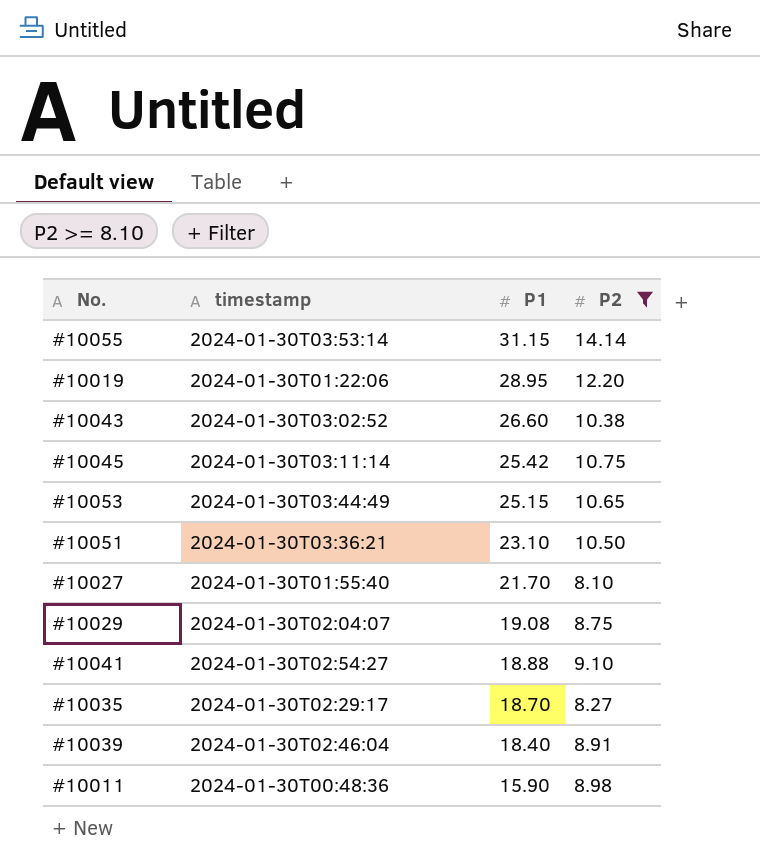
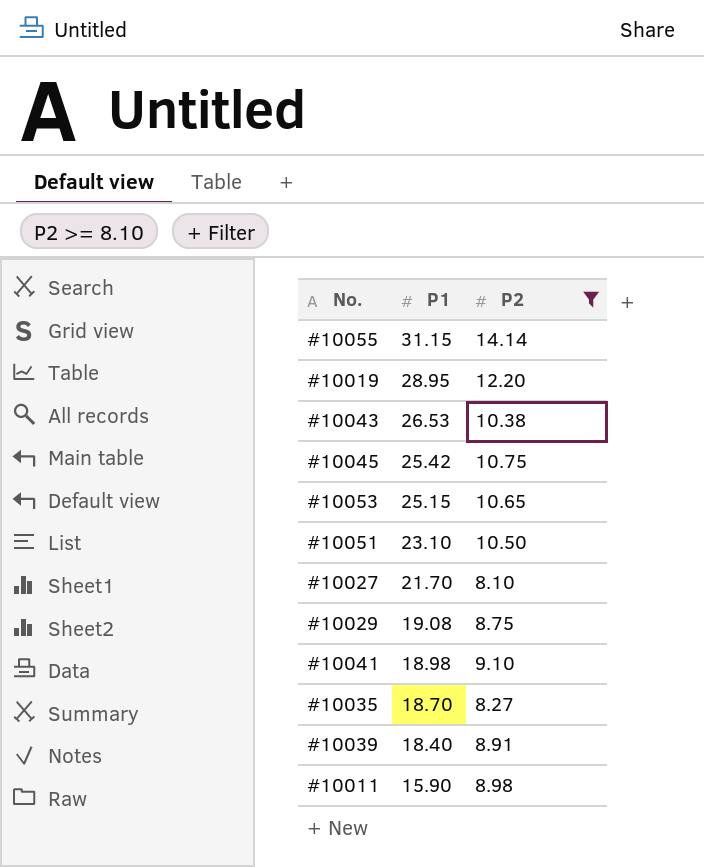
column timestamp | position: 2 -> none
#10043 | P1: 26.60 -> 26.53
#10041 | P1: 18.88 -> 18.98

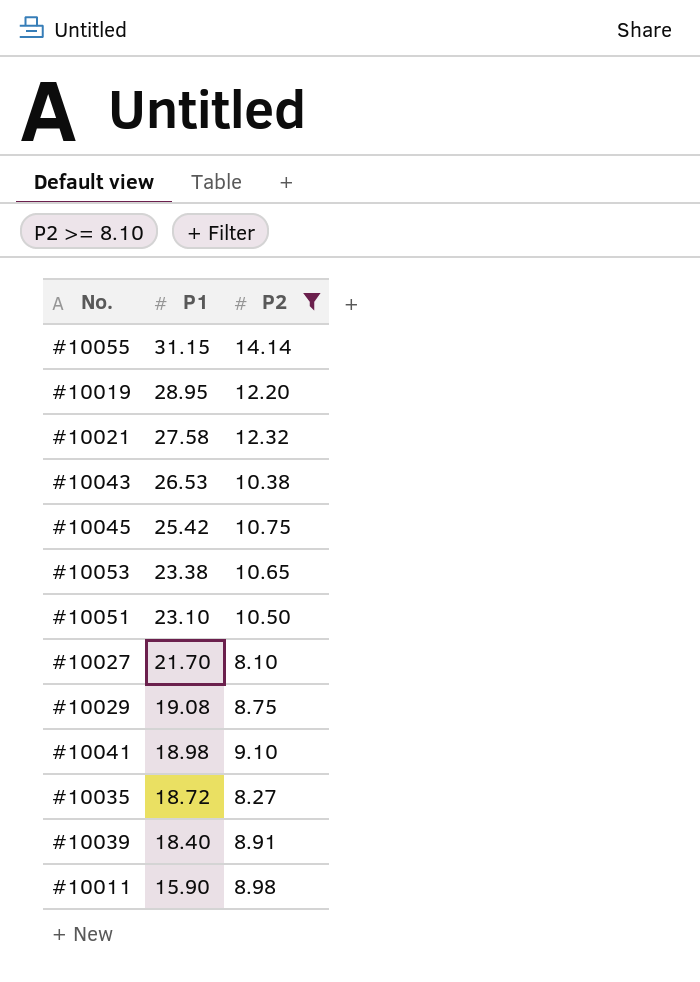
row #10021: none -> 27.58 | 12.32
#10053 | P1: 25.15 -> 23.38
#10035 | P1: 18.70 -> 18.72

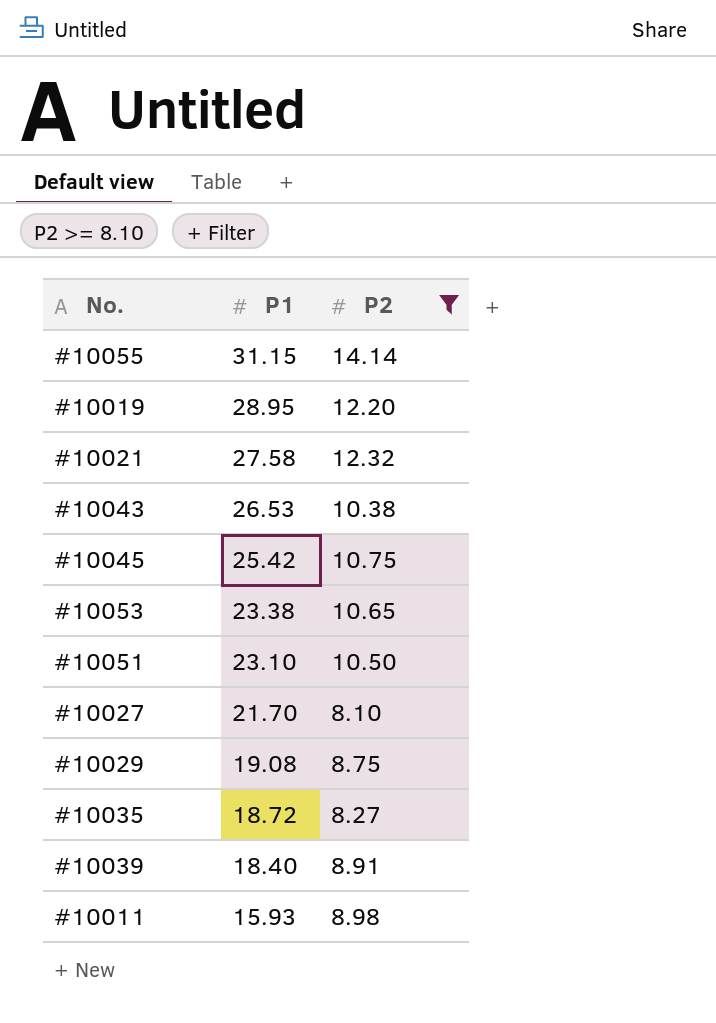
row #10041: 18.98 | 9.10 -> none
#10011 | P1: 15.90 -> 15.93

